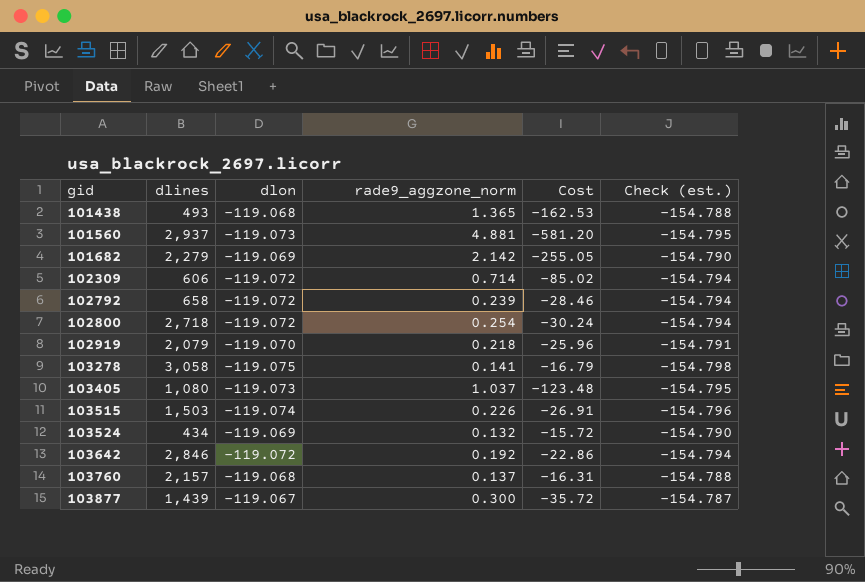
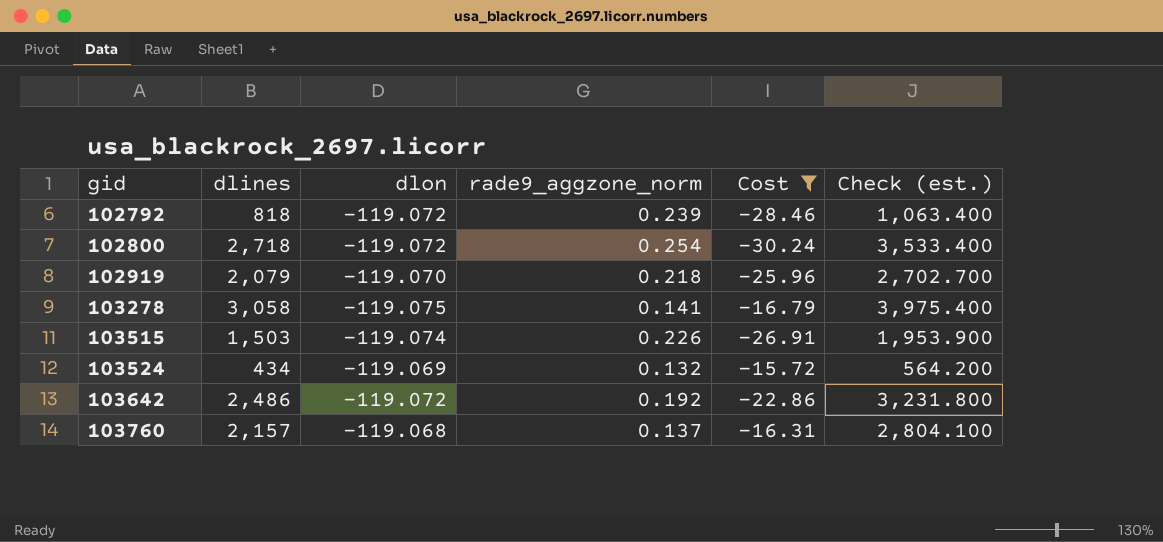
filter: none -> Cost >= -30.24
column Check (est.) | formula: [dlon] * 1.3 -> [dlines] * 1.3
102792 | dlines: 658 -> 818
103642 | dlines: 2,846 -> 2,486

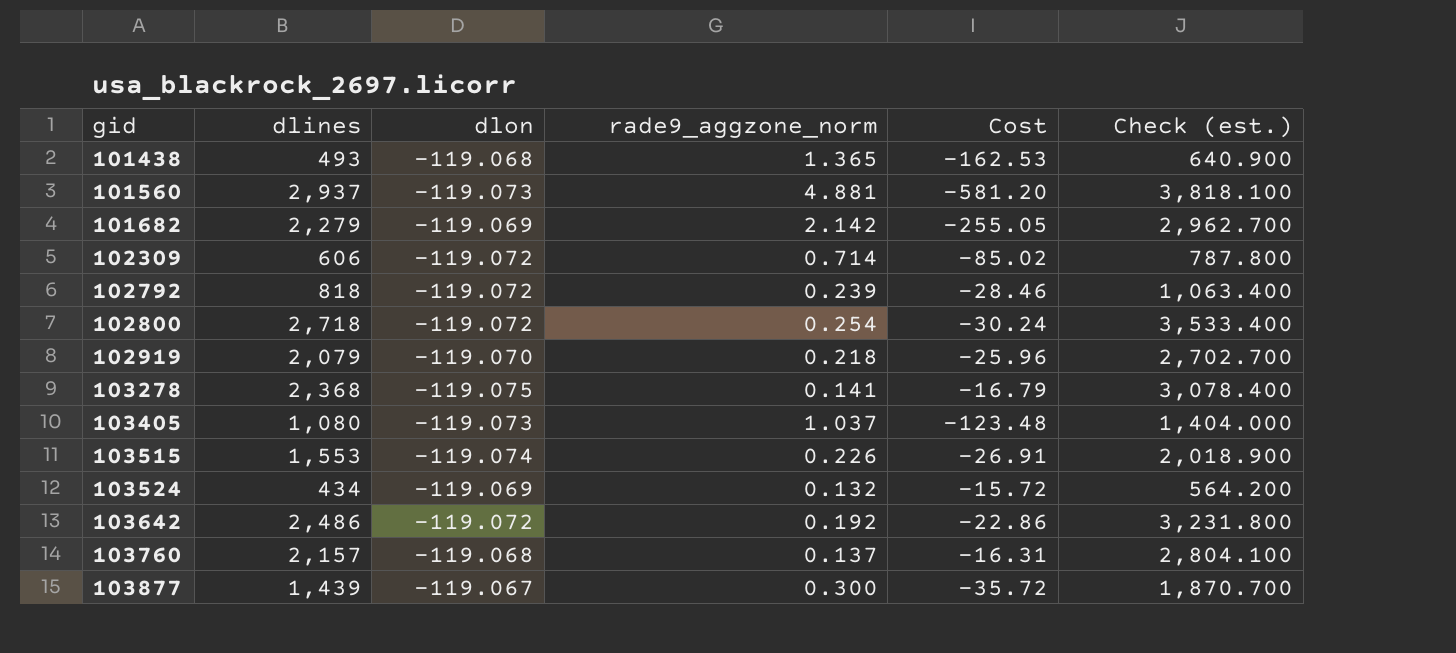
filter: Cost >= -30.24 -> none
103278 | dlines: 3,058 -> 2,368
103278 | Check (est.): 3,975.400 -> 3,078.400
103515 | dlines: 1,503 -> 1,553
103515 | Check (est.): 1,953.900 -> 2,018.900

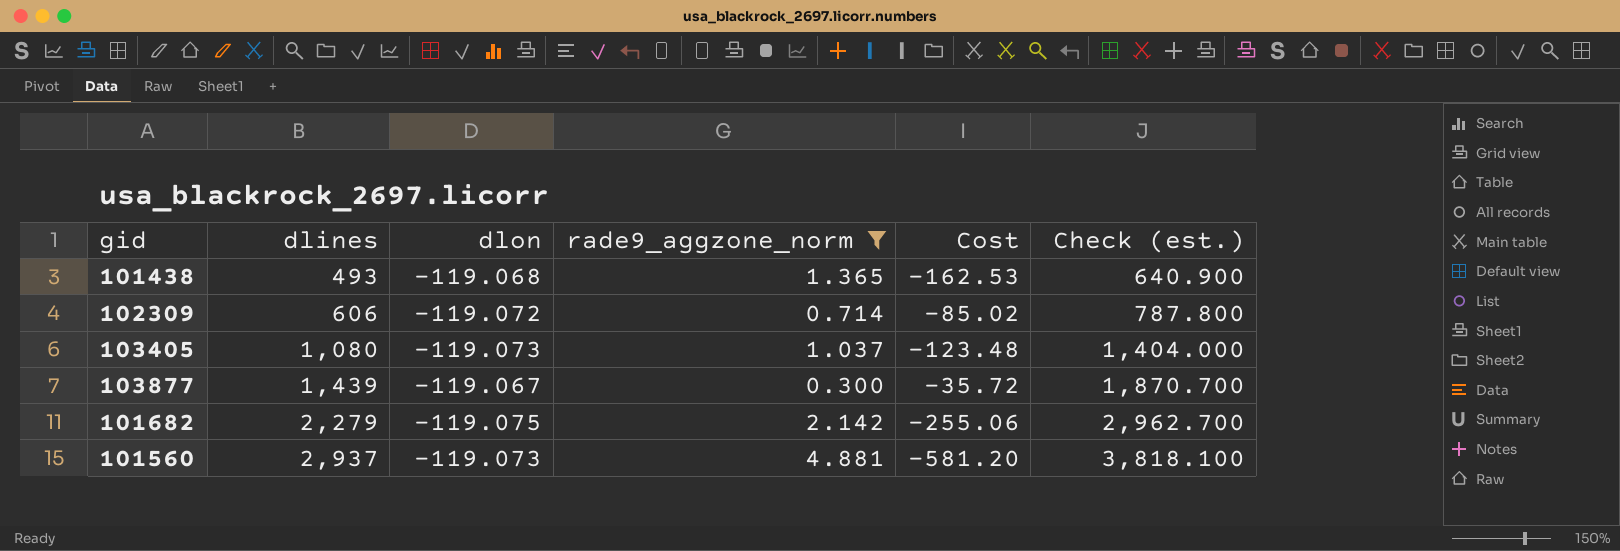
filter: none -> rade9_aggzone_norm >= 0.300
row order: gid ascending -> dlines ascending
101682 | dlon: -119.069 -> -119.075
101682 | Cost: -255.05 -> -255.06

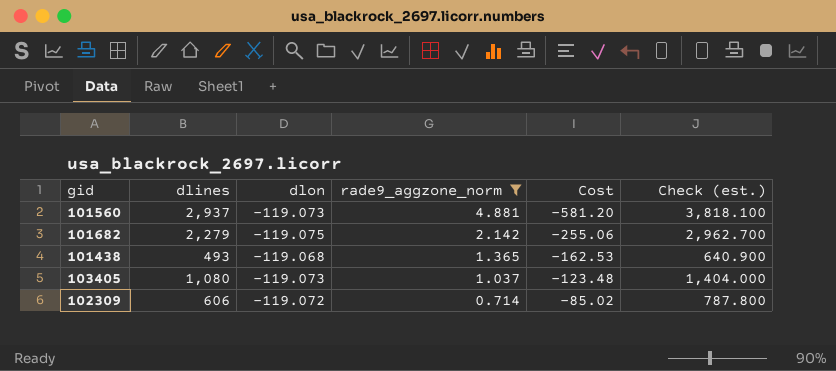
row order: dlines ascending -> rade9_aggzone_norm descending
row 103877: 1,439 | -119.067 | 0.300 | -35.72 | 1,870.700 -> none

